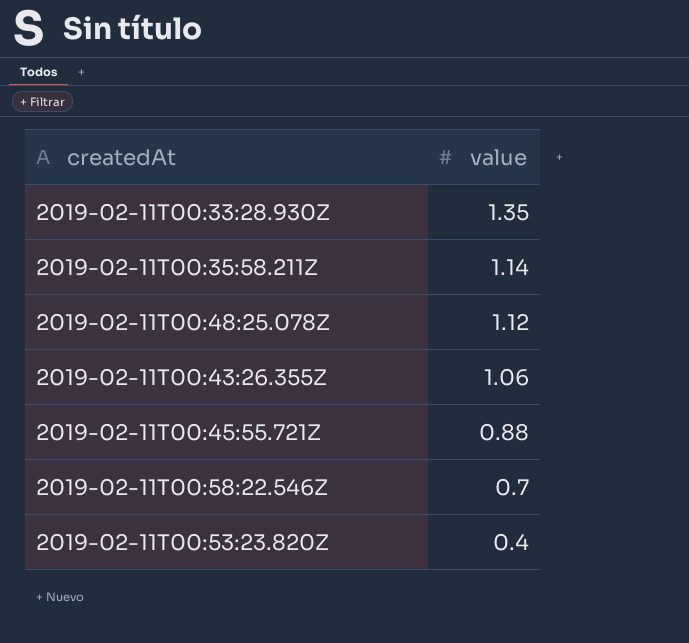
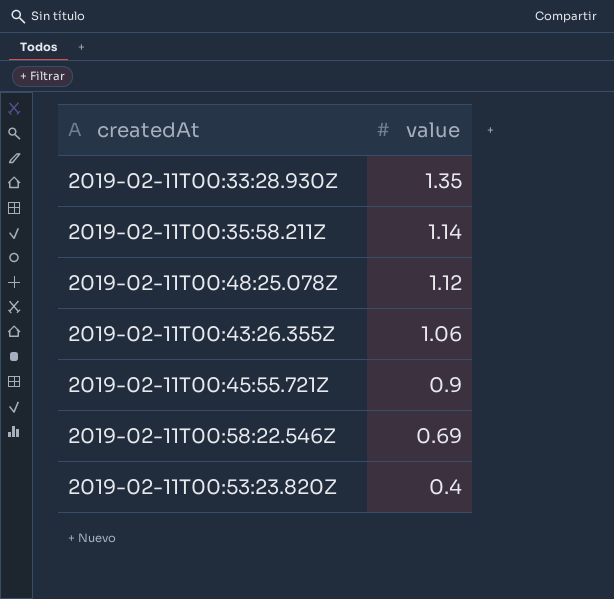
2019-02-11T00:45:55.721Z | value: 0.88 -> 0.9
2019-02-11T00:58:22.546Z | value: 0.7 -> 0.69

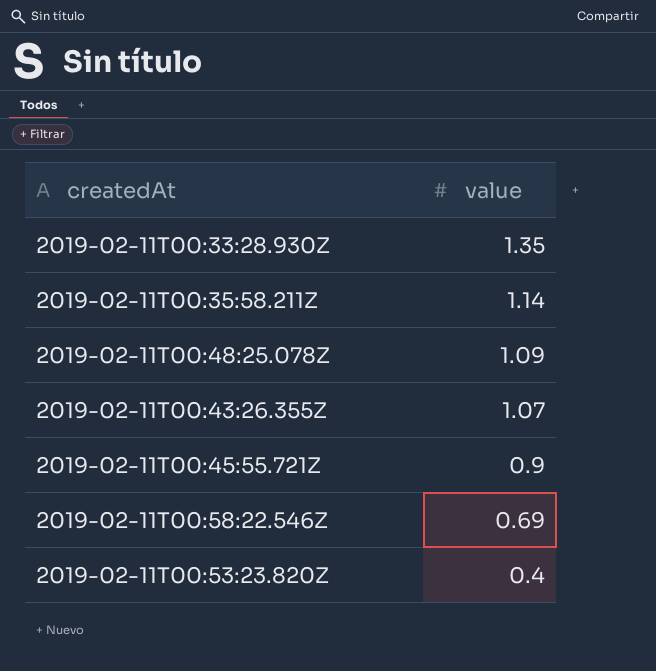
2019-02-11T00:48:25.078Z | value: 1.12 -> 1.09
2019-02-11T00:43:26.355Z | value: 1.06 -> 1.07

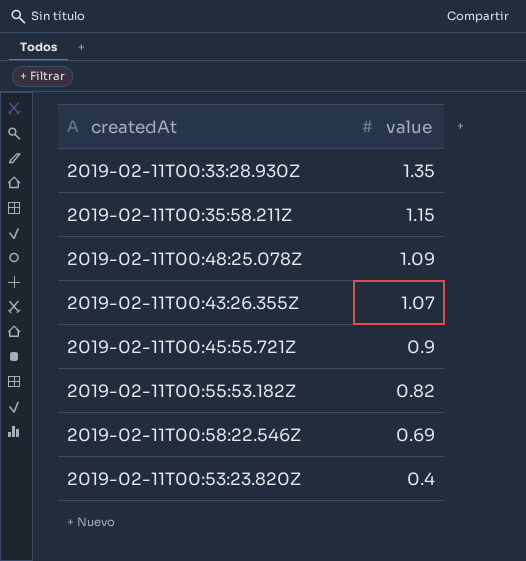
2019-02-11T00:35:58.211Z | value: 1.14 -> 1.15
row 2019-02-11T00:55:53.182Z: none -> 0.82

